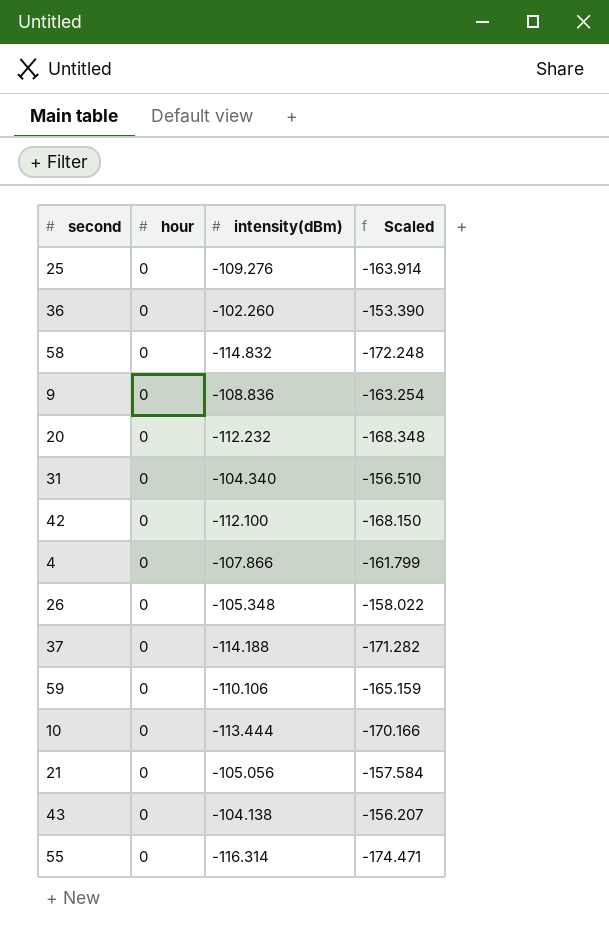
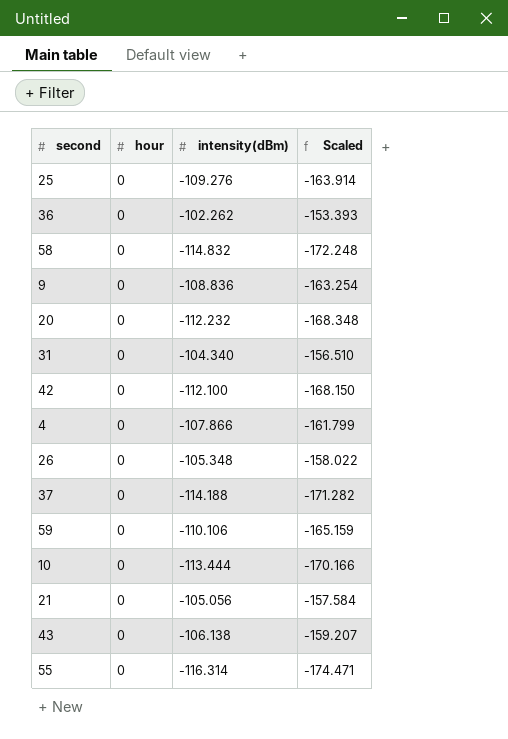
36 | intensity(dBm): -102.260 -> -102.262
36 | Scaled: -153.390 -> -153.393
43 | intensity(dBm): -104.138 -> -106.138
43 | Scaled: -156.207 -> -159.207

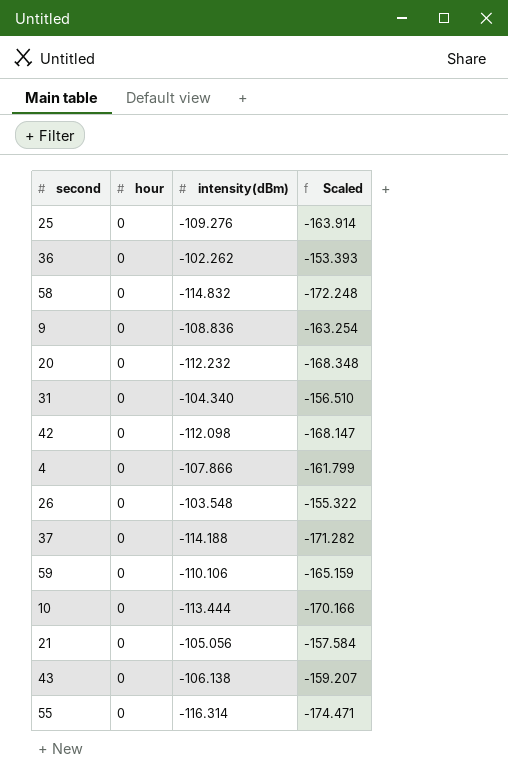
42 | intensity(dBm): -112.100 -> -112.098
42 | Scaled: -168.150 -> -168.147
26 | intensity(dBm): -105.348 -> -103.548
26 | Scaled: -158.022 -> -155.322

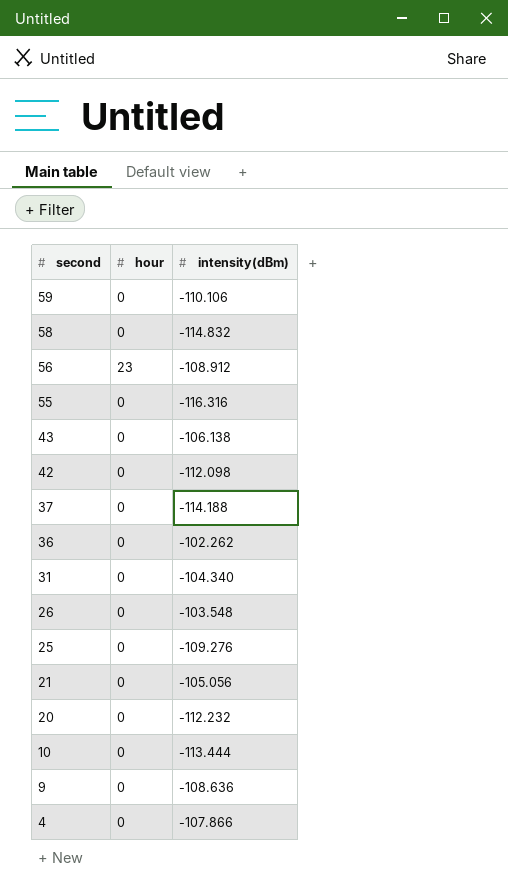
row order: none -> second descending
column Scaled | formula: [intensity(dBm)] * 1.5 -> none
row 56: none -> 23 | -108.912
55 | intensity(dBm): -116.314 -> -116.316
9 | intensity(dBm): -108.836 -> -108.636

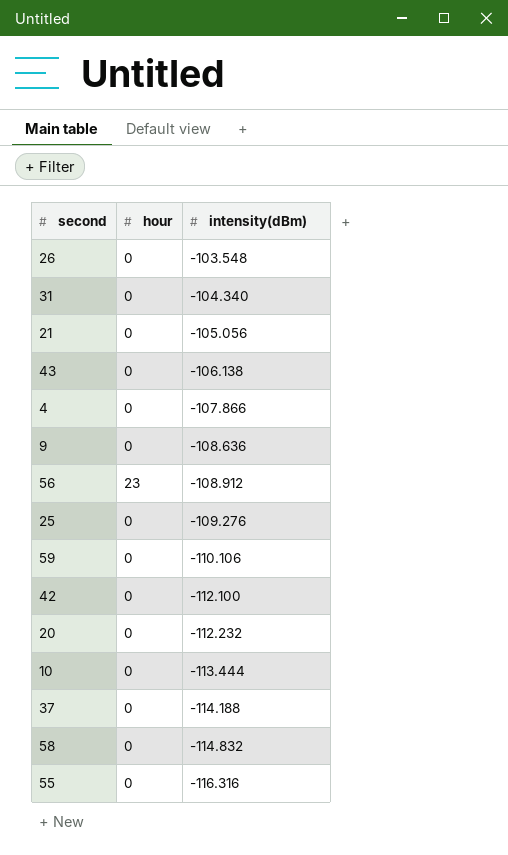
row order: second descending -> intensity(dBm) descending
row 36: 0 | -102.262 -> none
42 | intensity(dBm): -112.098 -> -112.100

